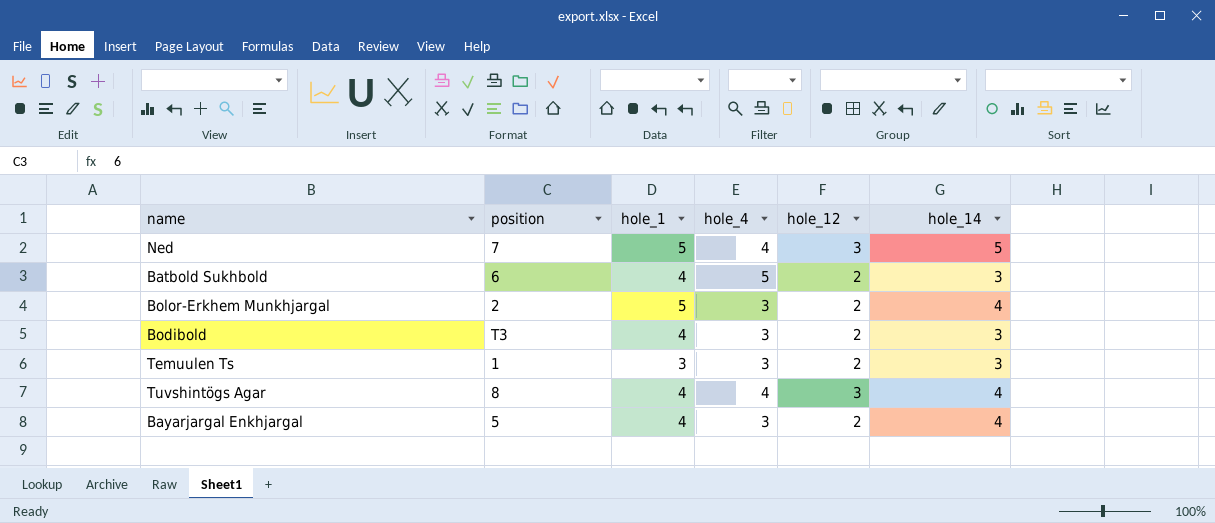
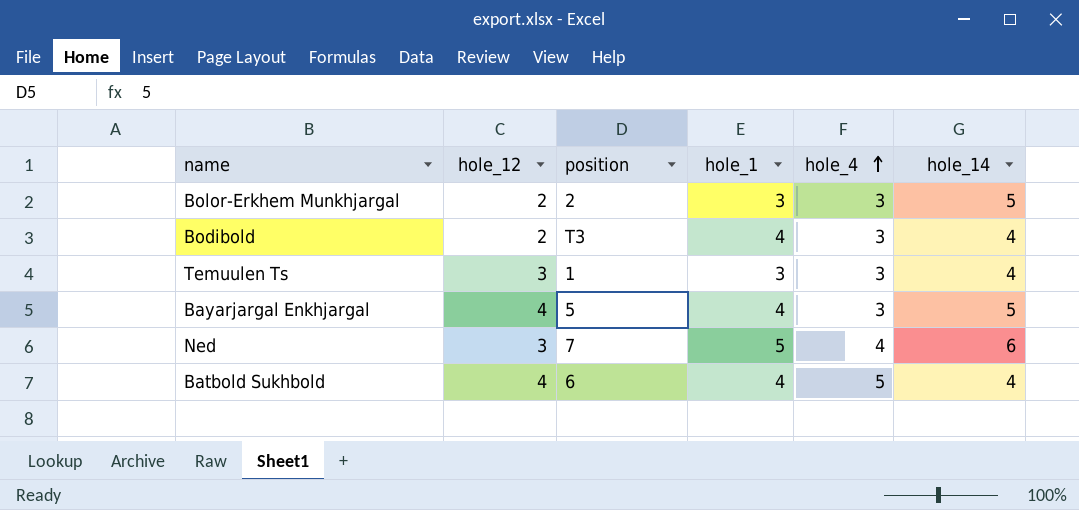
row order: none -> hole_4 ascending
column hole_12 | position: 5 -> 2
row Tuvshintögs Agar: 8 | 4 | 4 | 3 | 4 -> none
Bolor-Erkhem Munkhjargal | hole_1: 5 -> 3
Bolor-Erkhem Munkhjargal | hole_14: 4 -> 5
Bodibold | hole_14: 3 -> 4
Temuulen Ts | hole_12: 2 -> 3
Temuulen Ts | hole_14: 3 -> 4
Bayarjargal Enkhjargal | hole_12: 2 -> 4
Bayarjargal Enkhjargal | hole_14: 4 -> 5
Ned | hole_14: 5 -> 6
Batbold Sukhbold | hole_12: 2 -> 4
Batbold Sukhbold | hole_14: 3 -> 4

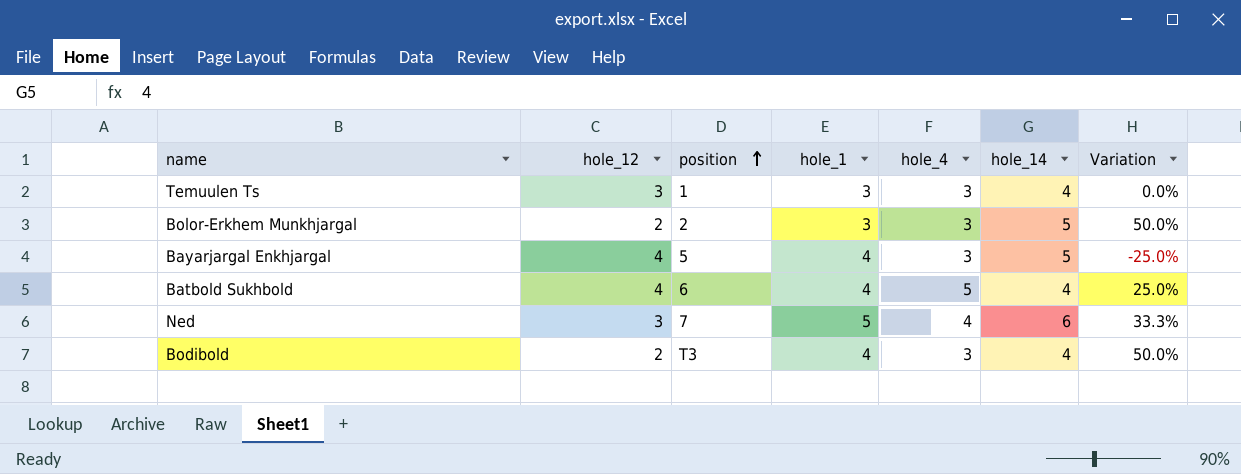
row order: hole_4 ascending -> position ascending
column Variation | formula: none -> ([hole_4] - [hole_12]) / [hole_12]

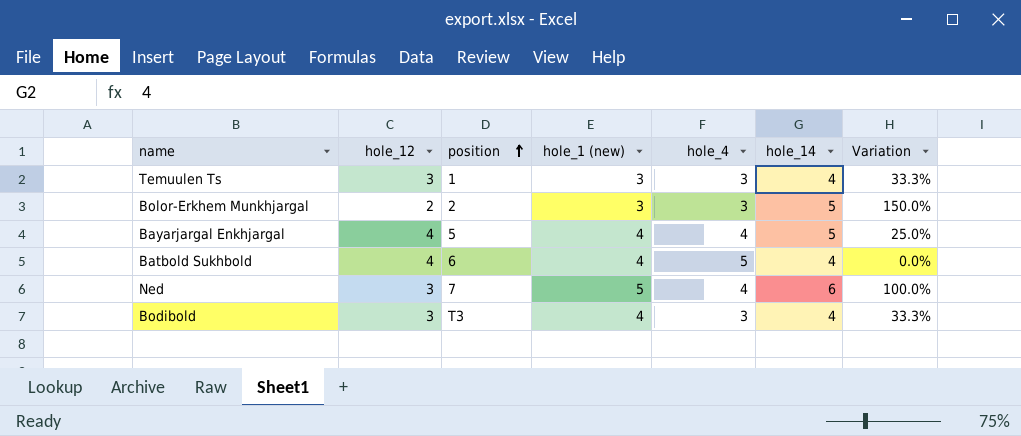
column name: hole_1 -> hole_1 (new)
column Variation | formula: ([hole_4] - [hole_12]) / [hole_12] -> ([hole_14] - [hole_12]) / [hole_12]
Bayarjargal Enkhjargal | hole_4: 3 -> 4
Bodibold | hole_12: 2 -> 3

